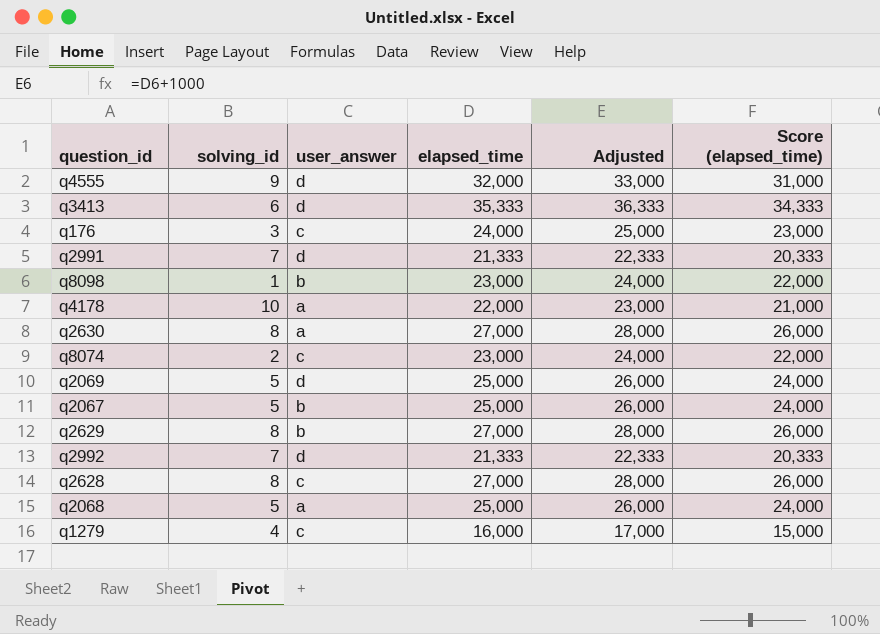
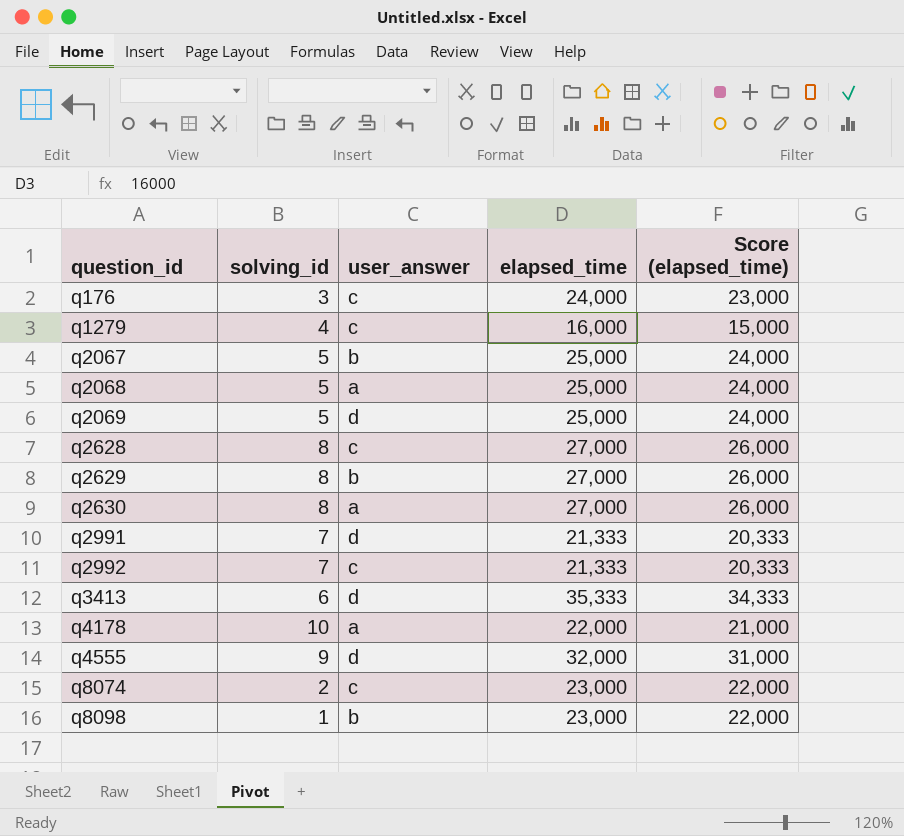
row order: none -> question_id ascending
column Adjusted | formula: [elapsed_time] + 1000 -> none
q2992 | user_answer: d -> c

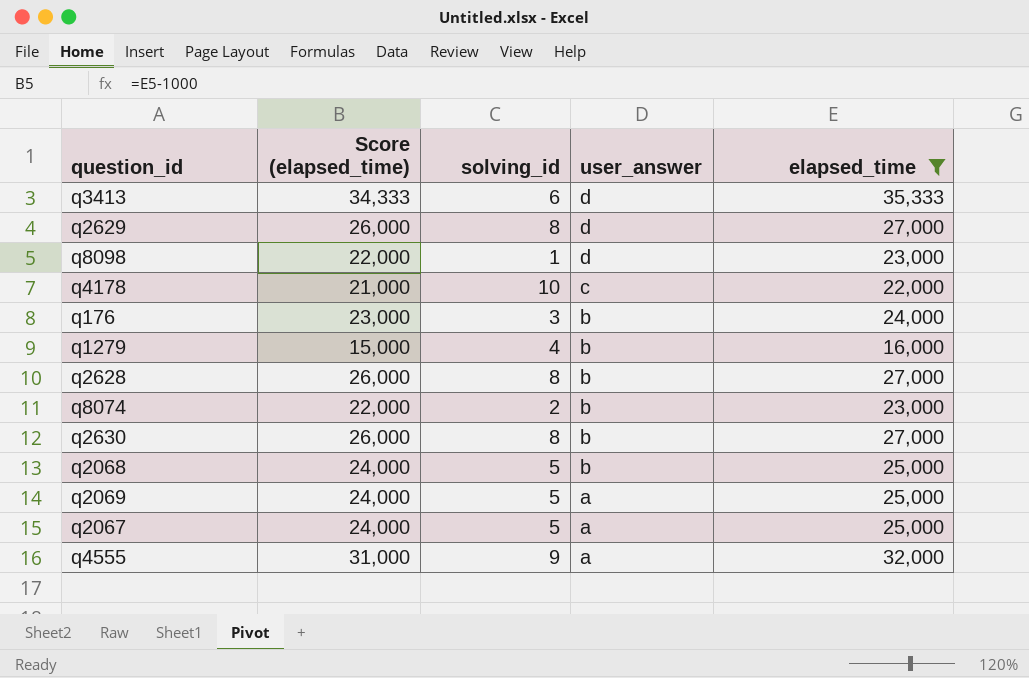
filter: none -> elapsed_time != 21,333
row order: question_id ascending -> user_answer descending
column Score (elapsed_time) | position: 5 -> 2
q2629 | user_answer: b -> d
q8098 | user_answer: b -> d
q4178 | user_answer: a -> c
q176 | user_answer: c -> b
q1279 | user_answer: c -> b
q2628 | user_answer: c -> b
q8074 | user_answer: c -> b
q2630 | user_answer: a -> b
q2068 | user_answer: a -> b
q2069 | user_answer: d -> a
q2067 | user_answer: b -> a
q4555 | user_answer: d -> a

